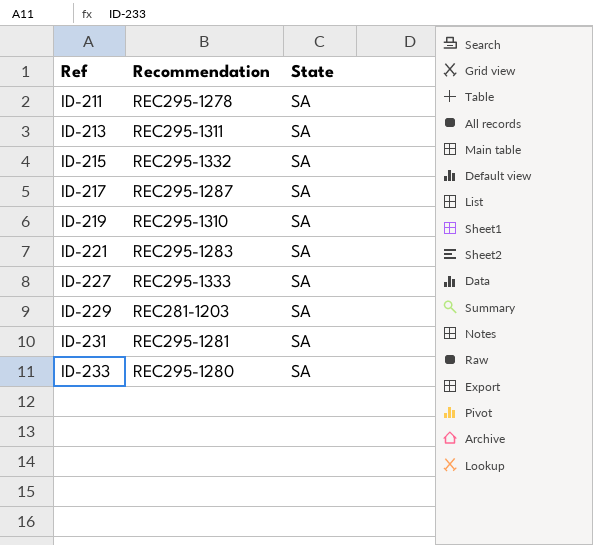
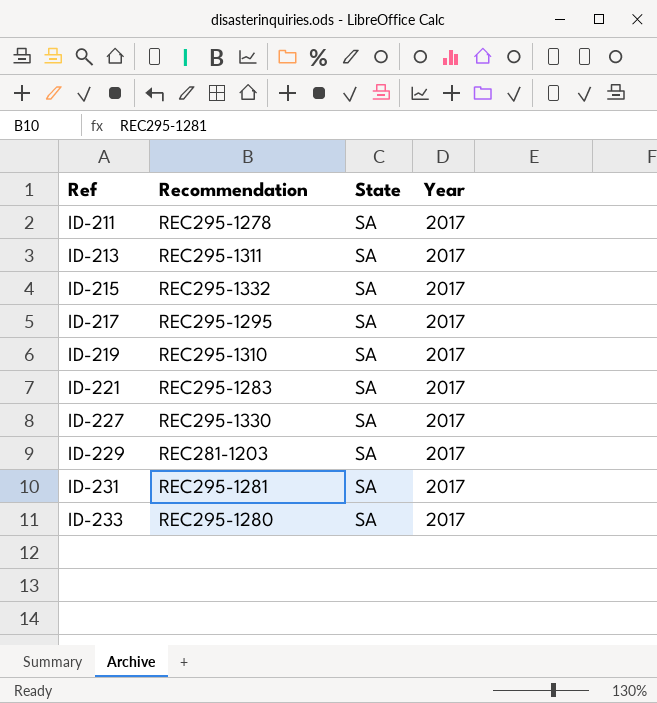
column Year | position: none -> 4
ID-217 | Recommendation: REC295-1287 -> REC295-1295
ID-227 | Recommendation: REC295-1333 -> REC295-1330

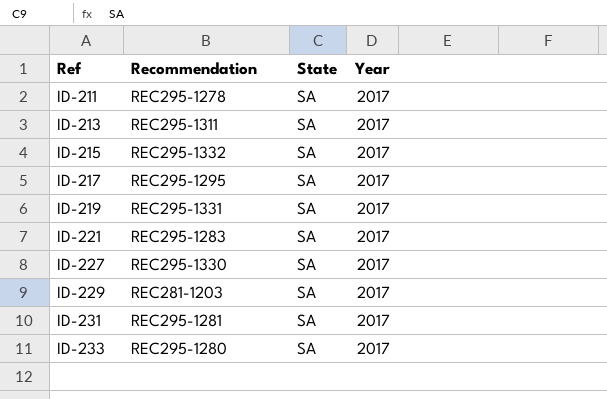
ID-219 | Recommendation: REC295-1310 -> REC295-1331

